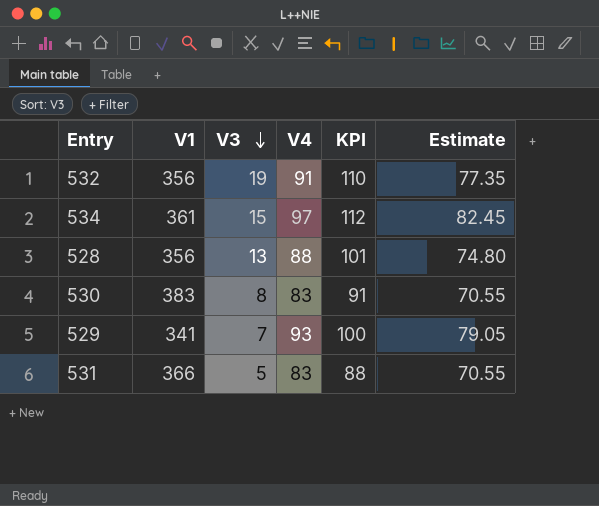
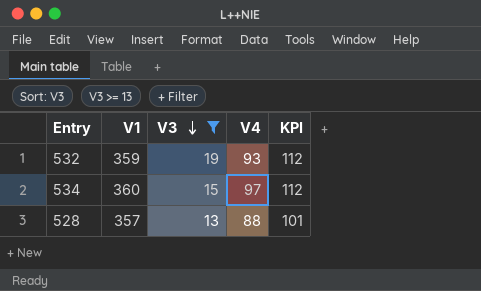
filter: none -> V3 >= 13
column Estimate | formula: [V4] * 0.85 -> none
532 | V1: 356 -> 359
532 | V4: 91 -> 93
532 | KPI: 110 -> 112
534 | V1: 361 -> 360
528 | V1: 356 -> 357

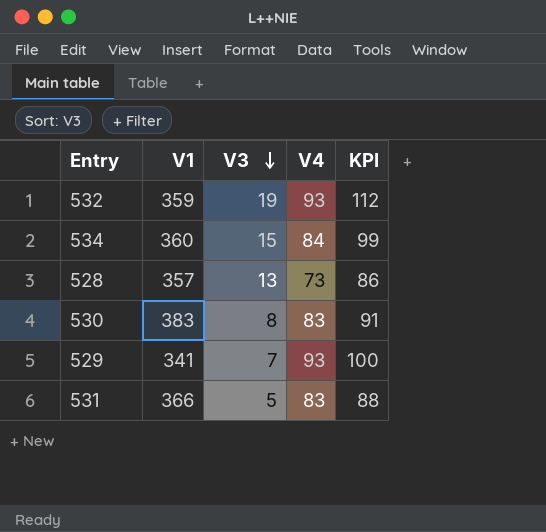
filter: V3 >= 13 -> none
534 | V4: 97 -> 84
534 | KPI: 112 -> 99
528 | V4: 88 -> 73
528 | KPI: 101 -> 86

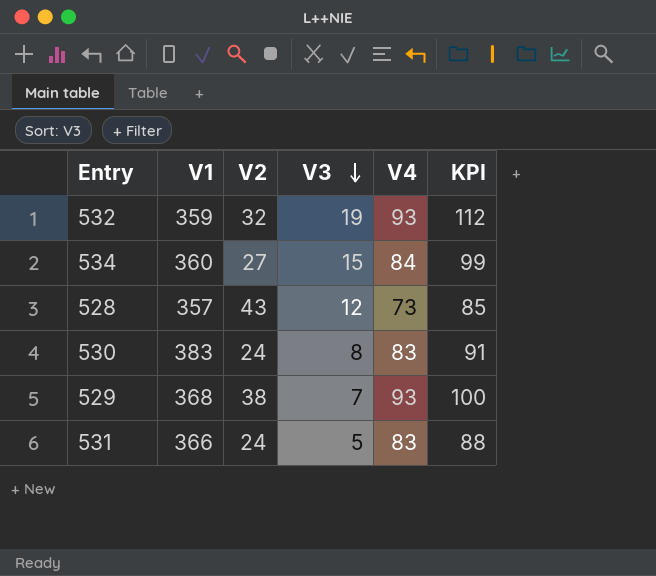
column V2 | position: none -> 3
528 | V3: 13 -> 12
528 | KPI: 86 -> 85
529 | V1: 341 -> 368

